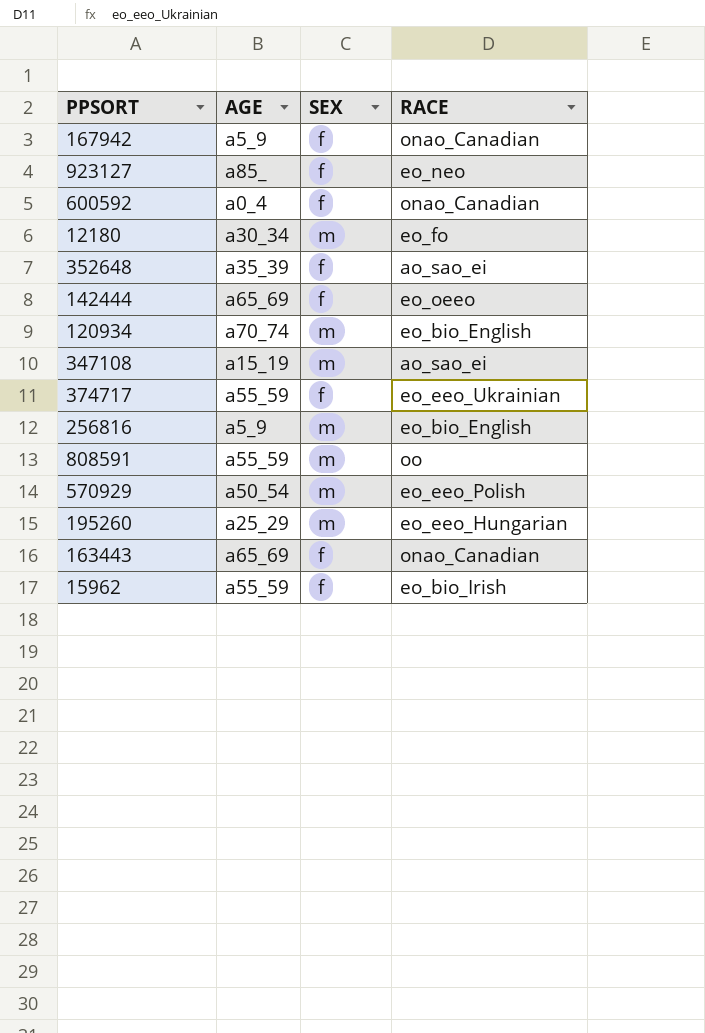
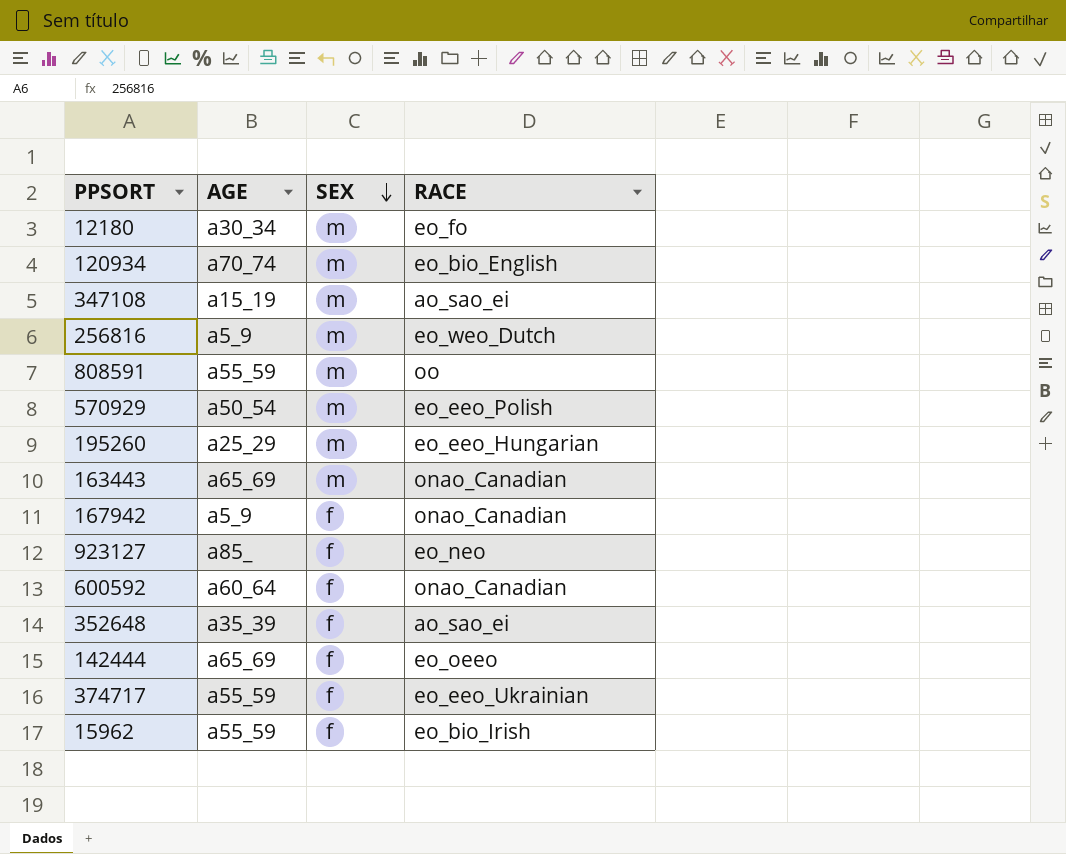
row order: none -> SEX descending
256816 | RACE: eo_bio_English -> eo_weo_Dutch
163443 | SEX: f -> m
600592 | AGE: a0_4 -> a60_64

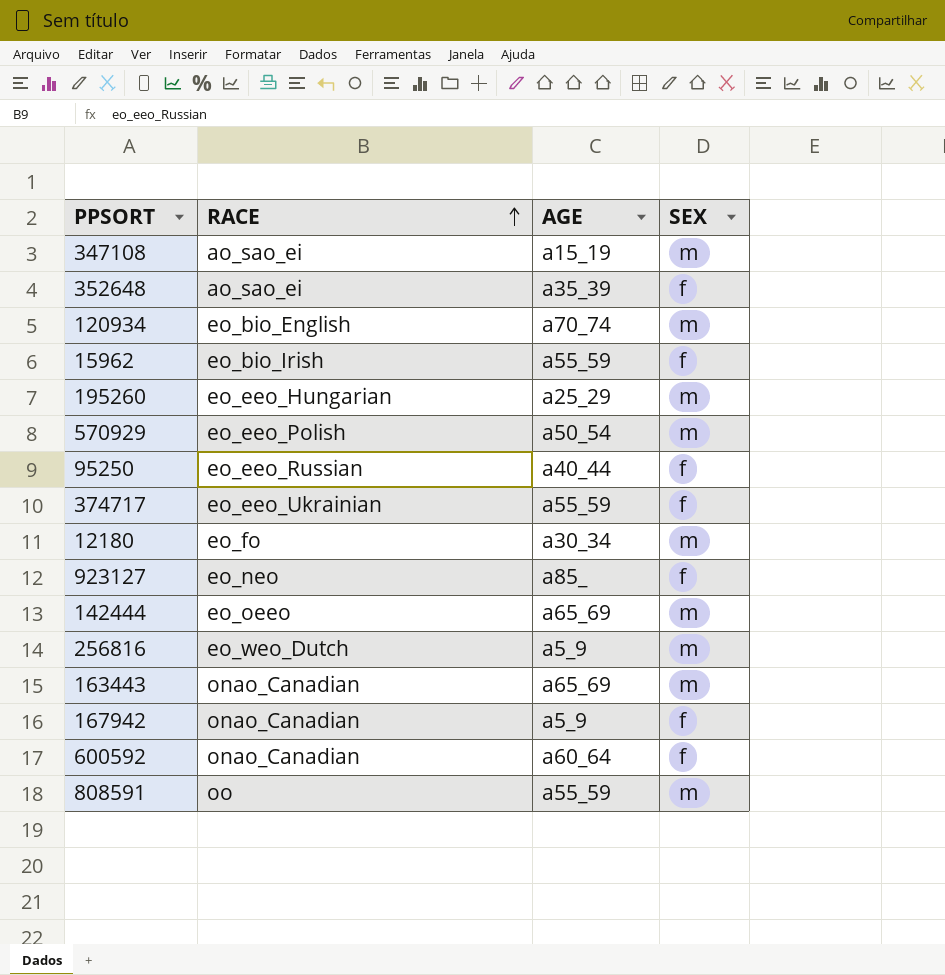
row order: SEX descending -> RACE ascending
column RACE | position: 4 -> 2
row 95250: none -> eo_eeo_Russian | a40_44 | f
142444 | SEX: f -> m

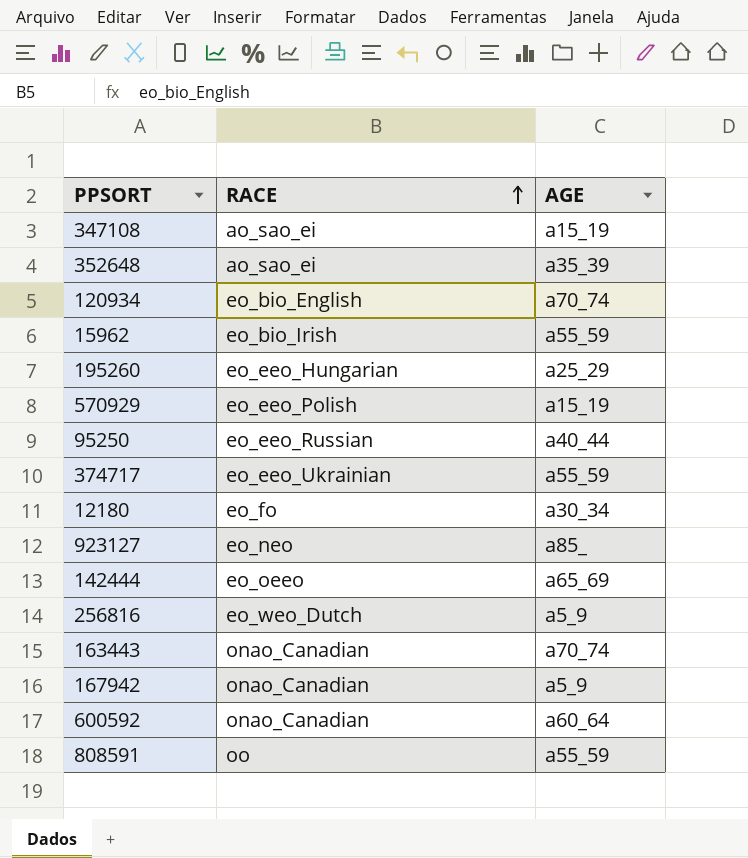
column SEX | position: 4 -> none
570929 | AGE: a50_54 -> a15_19
163443 | AGE: a65_69 -> a70_74

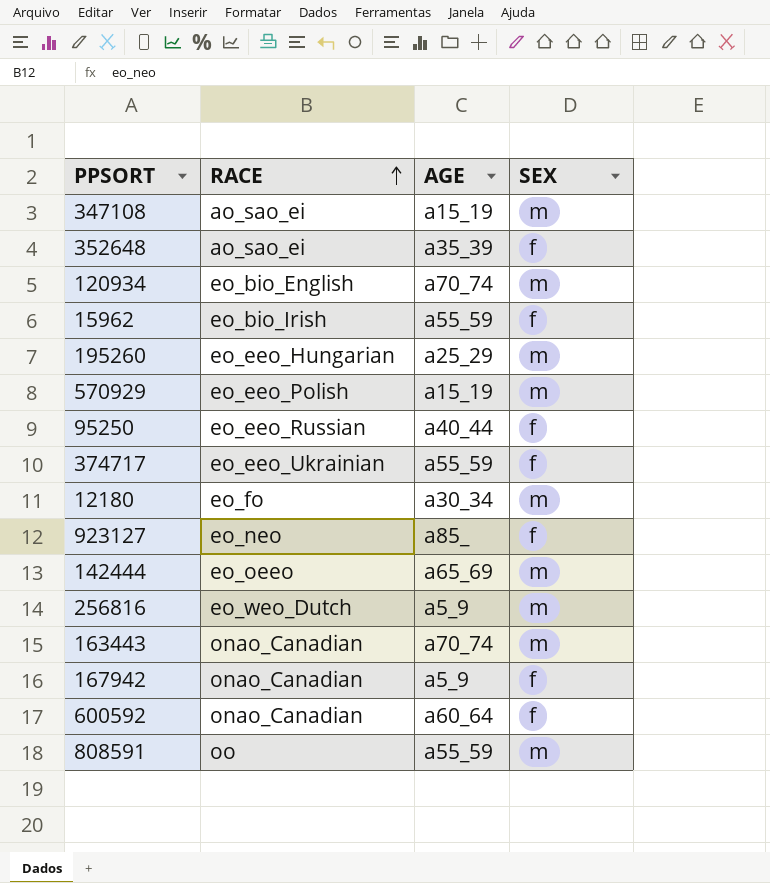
column SEX | position: none -> 4

